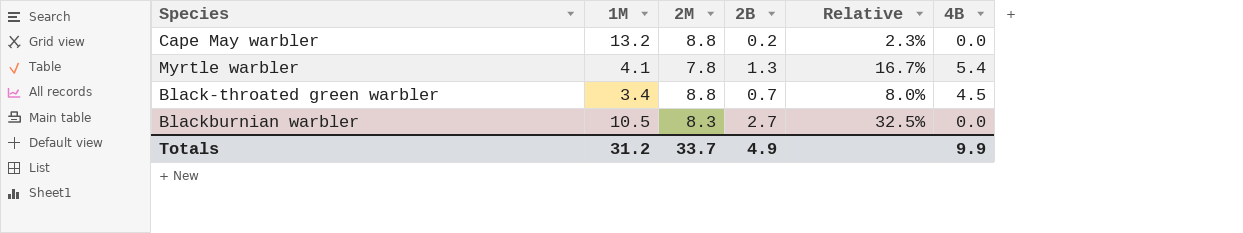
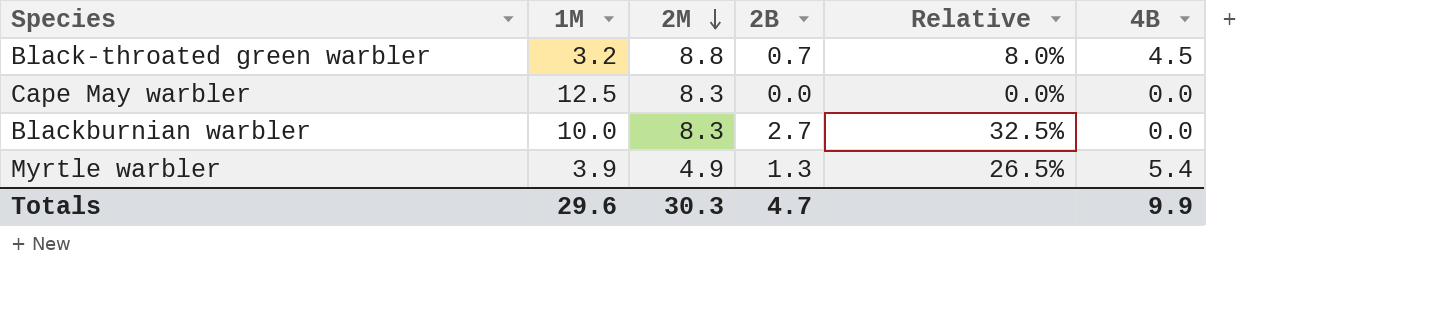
row order: none -> 2M descending
Black-throated green warbler | 1M: 3.4 -> 3.2
Cape May warbler | 1M: 13.2 -> 12.5
Cape May warbler | 2M: 8.8 -> 8.3
Cape May warbler | 2B: 0.2 -> 0.0
Cape May warbler | Relative: 2.3% -> 0.0%
Blackburnian warbler | 1M: 10.5 -> 10.0
Myrtle warbler | 1M: 4.1 -> 3.9
Myrtle warbler | 2M: 7.8 -> 4.9
Myrtle warbler | Relative: 16.7% -> 26.5%
Totals | 1M: 31.2 -> 29.6
Totals | 2M: 33.7 -> 30.3
Totals | 2B: 4.9 -> 4.7

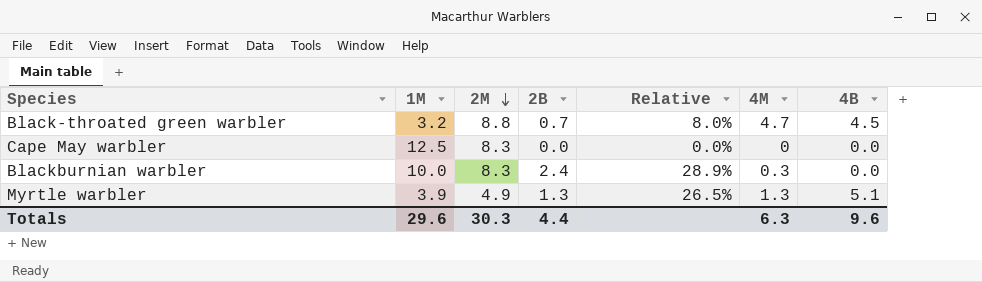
column 4M | position: none -> 6
Blackburnian warbler | 2B: 2.7 -> 2.4
Blackburnian warbler | Relative: 32.5% -> 28.9%
Myrtle warbler | 4B: 5.4 -> 5.1
Totals | 2B: 4.7 -> 4.4
Totals | 4B: 9.9 -> 9.6

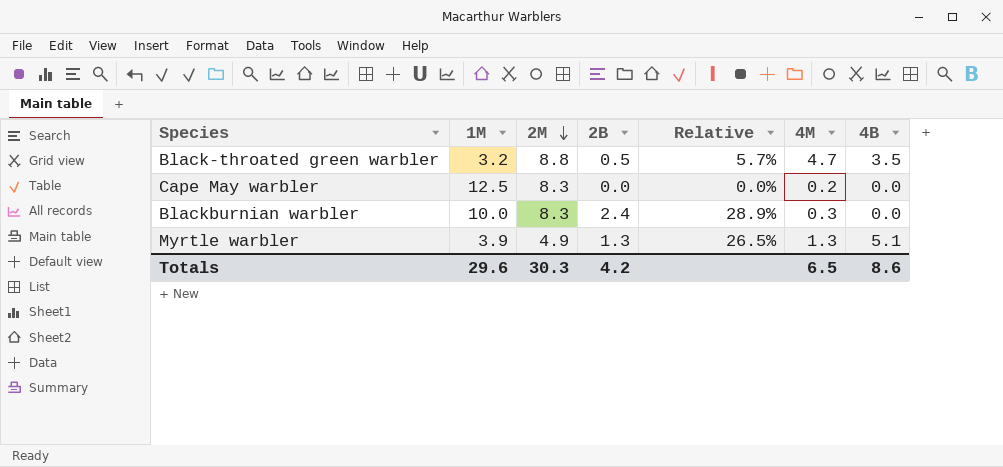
Black-throated green warbler | 2B: 0.7 -> 0.5
Black-throated green warbler | Relative: 8.0% -> 5.7%
Black-throated green warbler | 4B: 4.5 -> 3.5
Cape May warbler | 4M: 0 -> 0.2
Totals | 2B: 4.4 -> 4.2
Totals | 4M: 6.3 -> 6.5
Totals | 4B: 9.6 -> 8.6

